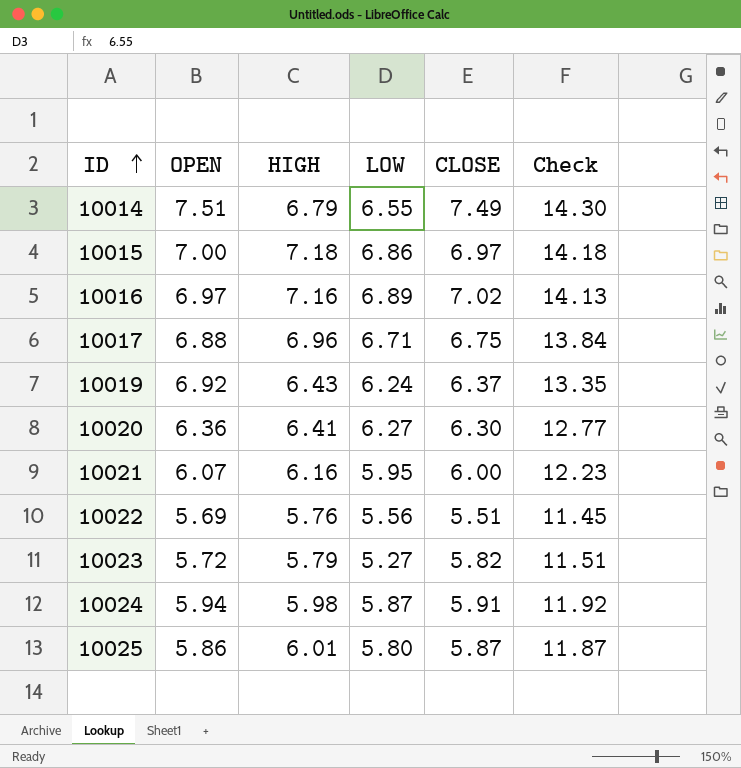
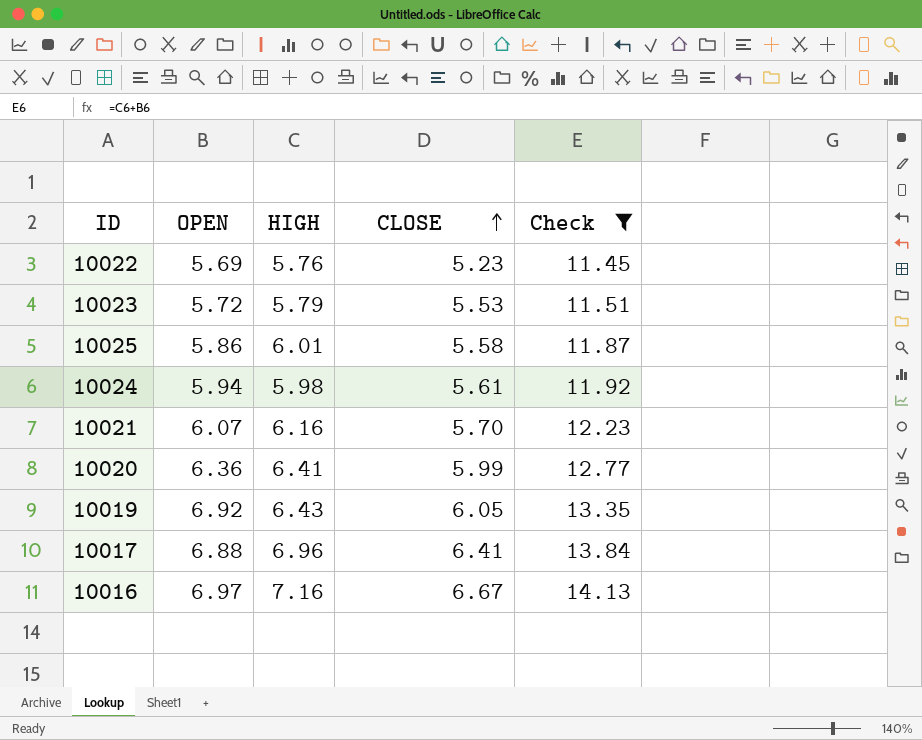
filter: none -> Check <= 14.13
row order: ID ascending -> CLOSE ascending
column LOW | position: 4 -> none
10022 | CLOSE: 5.51 -> 5.23
10023 | CLOSE: 5.82 -> 5.53
10025 | CLOSE: 5.87 -> 5.58
10024 | CLOSE: 5.91 -> 5.61
10021 | CLOSE: 6.00 -> 5.70
10020 | CLOSE: 6.30 -> 5.99
10019 | CLOSE: 6.37 -> 6.05
10017 | CLOSE: 6.75 -> 6.41
10016 | CLOSE: 7.02 -> 6.67

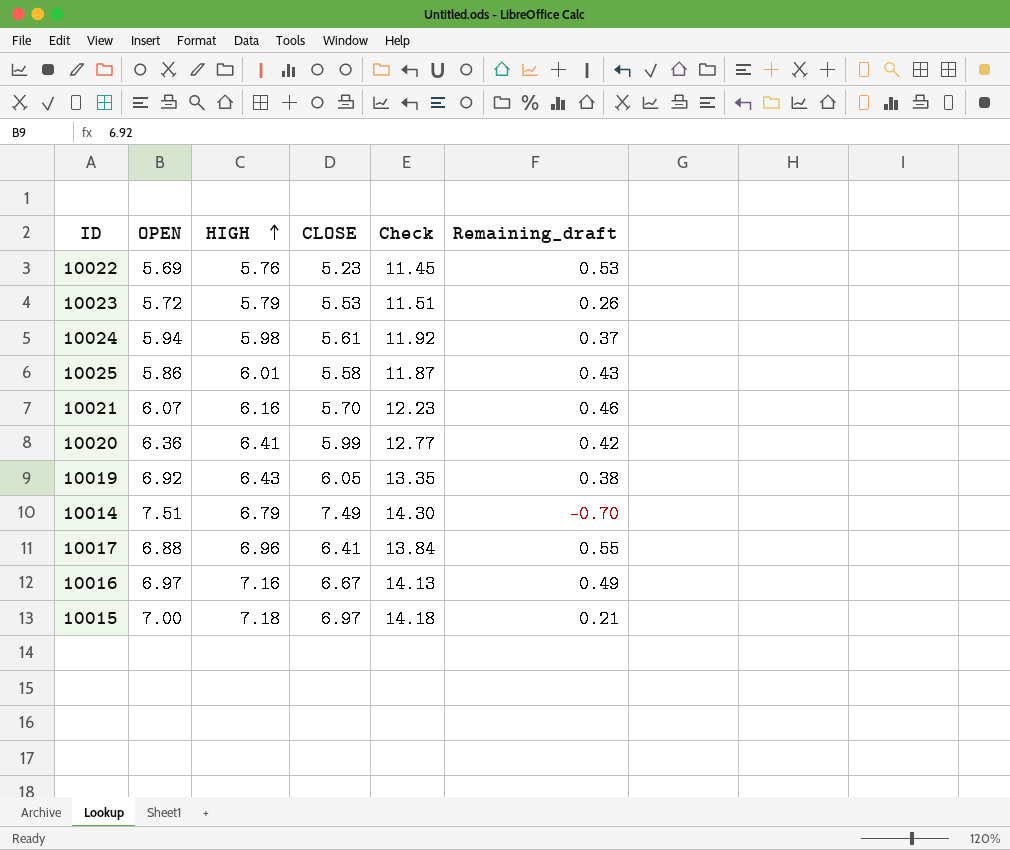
filter: Check <= 14.13 -> none
row order: CLOSE ascending -> HIGH ascending
column Remaining_draft | formula: none -> [HIGH] - [CLOSE]

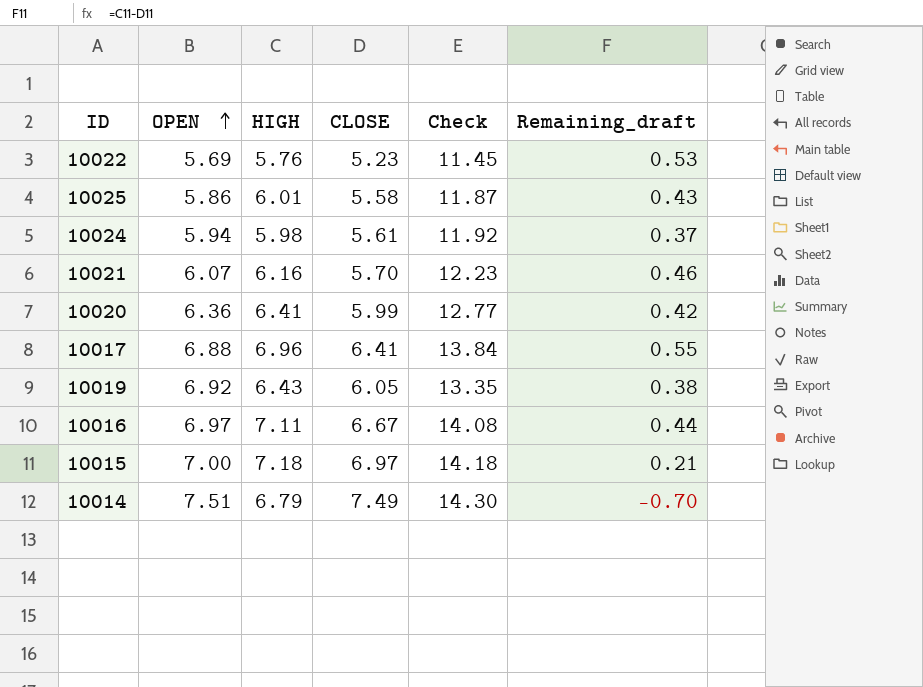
row order: HIGH ascending -> OPEN ascending
row 10023: 5.72 | 5.79 | 5.53 | 11.51 | 0.26 -> none
10016 | HIGH: 7.16 -> 7.11
10016 | Check: 14.13 -> 14.08
10016 | Remaining_draft: 0.49 -> 0.44

